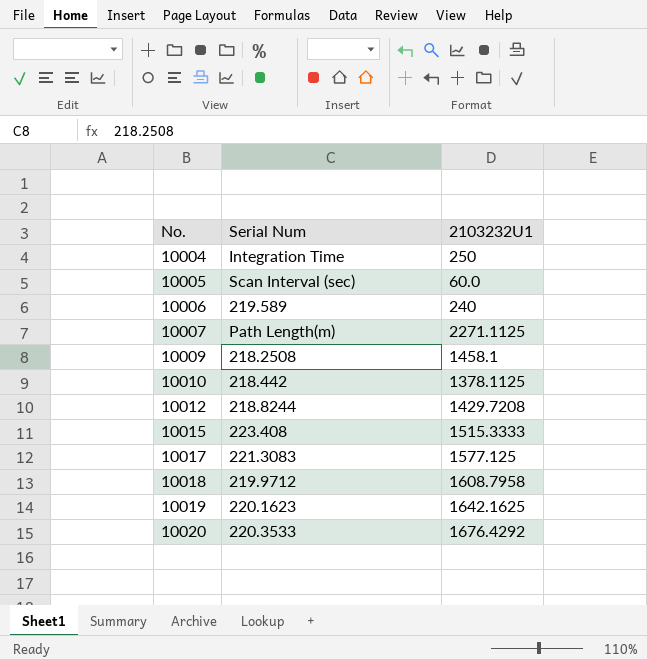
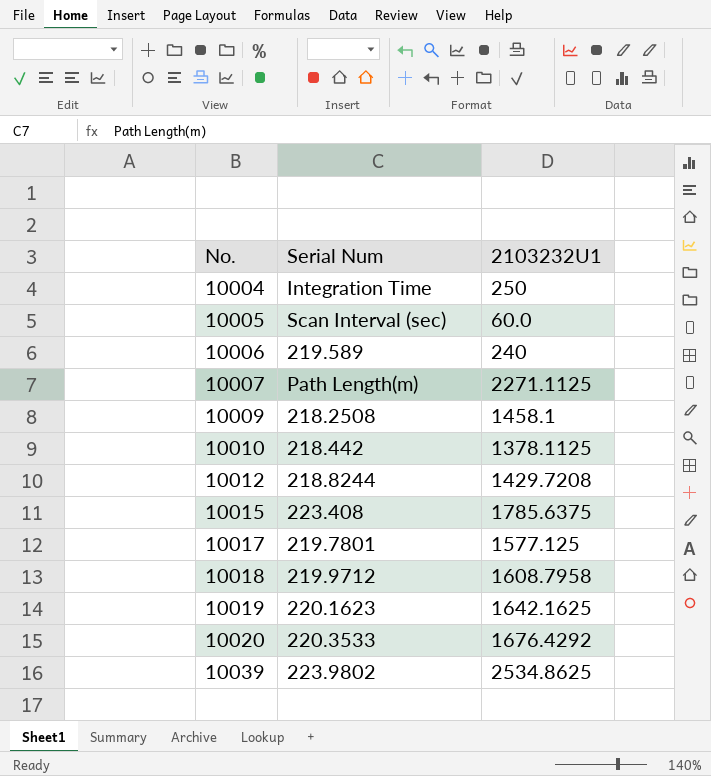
10015 | 2103232U1: 1515.3333 -> 1785.6375
10017 | Serial Num: 221.3083 -> 219.7801
row 10039: none -> 223.9802 | 2534.8625

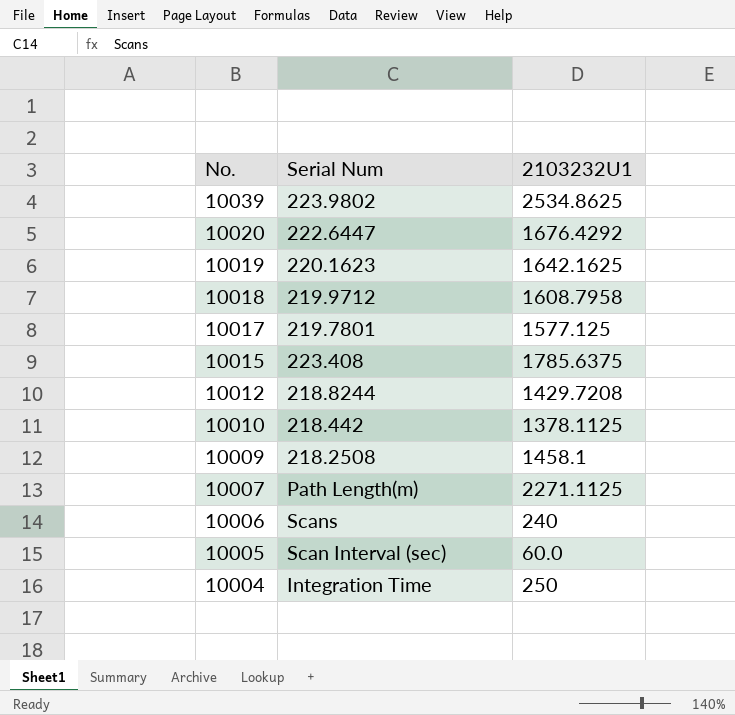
row order: No. ascending -> No. descending
10020 | Serial Num: 220.3533 -> 222.6447
10006 | Serial Num: 219.589 -> Scans

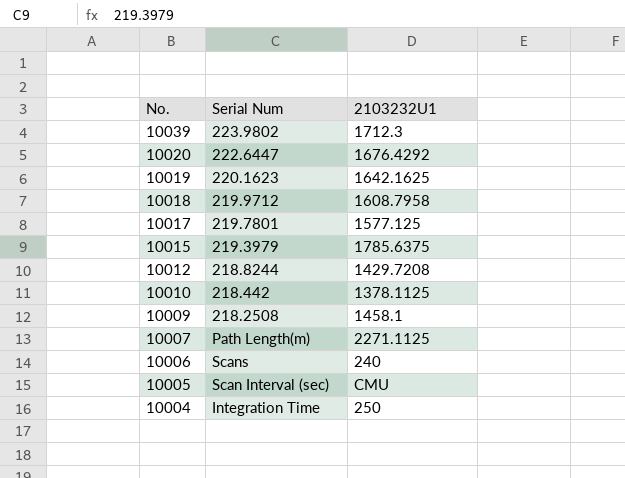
10039 | 2103232U1: 2534.8625 -> 1712.3
10015 | Serial Num: 223.408 -> 219.3979
10005 | 2103232U1: 60.0 -> CMU

